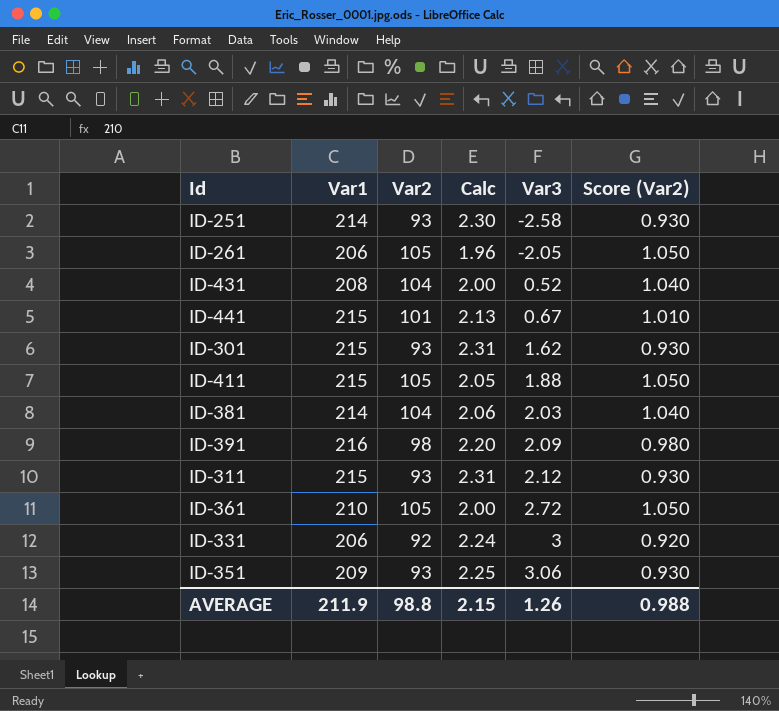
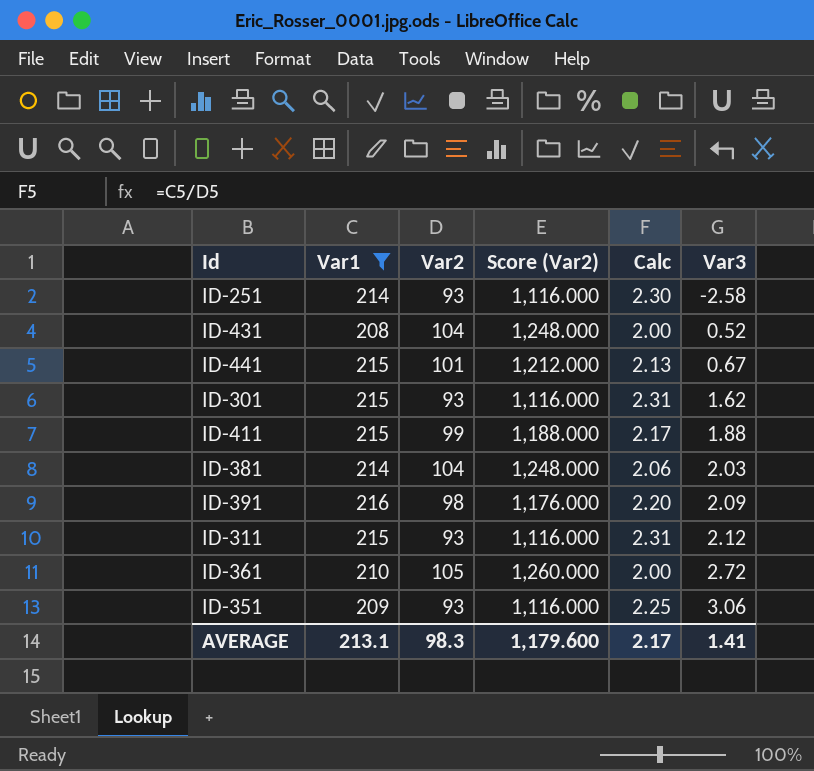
filter: none -> Var1 != 206
column Score (Var2) | formula: [Var2] * 0.01 -> [Var2] * 12
column Score (Var2) | position: 6 -> 4
ID-411 | Var2: 105 -> 99
ID-411 | Calc: 2.05 -> 2.17
AVERAGE | Var1: 211.9 -> 213.1
AVERAGE | Var2: 98.8 -> 98.3
AVERAGE | Score (Var2): 0.988 -> 1,179.600
AVERAGE | Calc: 2.15 -> 2.17
AVERAGE | Var3: 1.26 -> 1.41

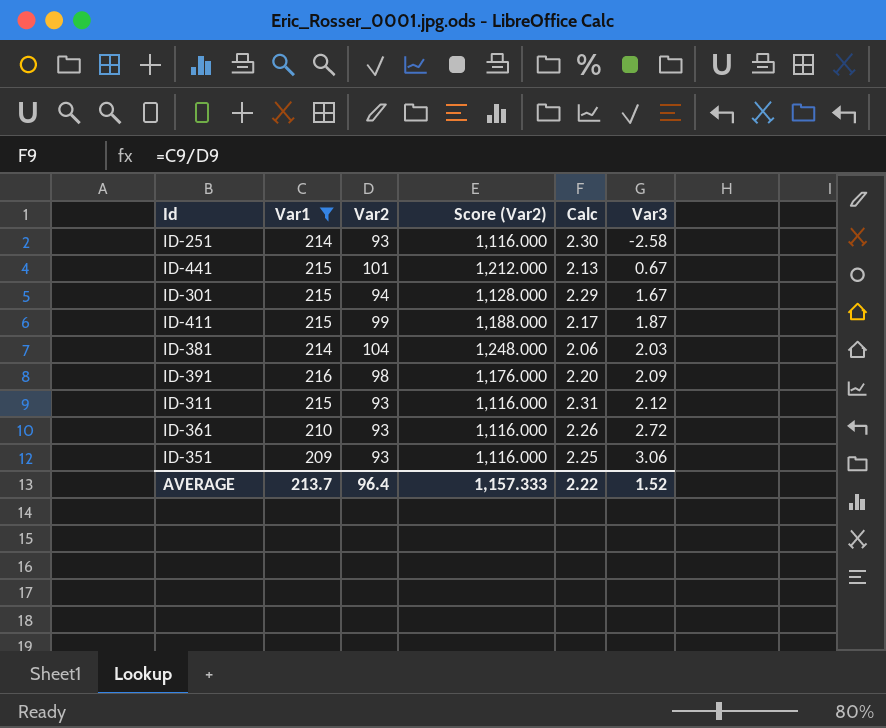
row ID-431: 208 | 104 | 1,248.000 | 2.00 | 0.52 -> none
ID-301 | Var2: 93 -> 94
ID-301 | Score (Var2): 1,116.000 -> 1,128.000
ID-301 | Calc: 2.31 -> 2.29
ID-301 | Var3: 1.62 -> 1.67
ID-411 | Var3: 1.88 -> 1.87
ID-361 | Var2: 105 -> 93
ID-361 | Score (Var2): 1,260.000 -> 1,116.000
ID-361 | Calc: 2.00 -> 2.26
AVERAGE | Var1: 213.1 -> 213.7
AVERAGE | Var2: 98.3 -> 96.4
AVERAGE | Score (Var2): 1,179.600 -> 1,157.333
AVERAGE | Calc: 2.17 -> 2.22
AVERAGE | Var3: 1.41 -> 1.52

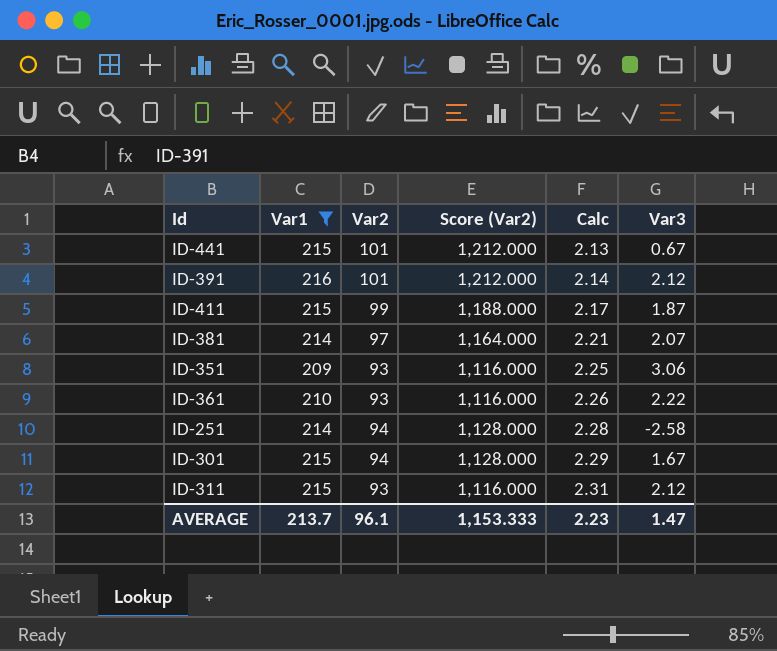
row order: Var3 ascending -> Calc ascending
ID-391 | Var2: 98 -> 101
ID-391 | Score (Var2): 1,176.000 -> 1,212.000
ID-391 | Calc: 2.20 -> 2.14
ID-391 | Var3: 2.09 -> 2.12
ID-381 | Var2: 104 -> 97
ID-381 | Score (Var2): 1,248.000 -> 1,164.000
ID-381 | Calc: 2.06 -> 2.21
ID-381 | Var3: 2.03 -> 2.07
ID-361 | Var3: 2.72 -> 2.22
ID-251 | Var2: 93 -> 94
ID-251 | Score (Var2): 1,116.000 -> 1,128.000
ID-251 | Calc: 2.30 -> 2.28
AVERAGE | Var2: 96.4 -> 96.1
AVERAGE | Score (Var2): 1,157.333 -> 1,153.333
AVERAGE | Calc: 2.22 -> 2.23
AVERAGE | Var3: 1.52 -> 1.47

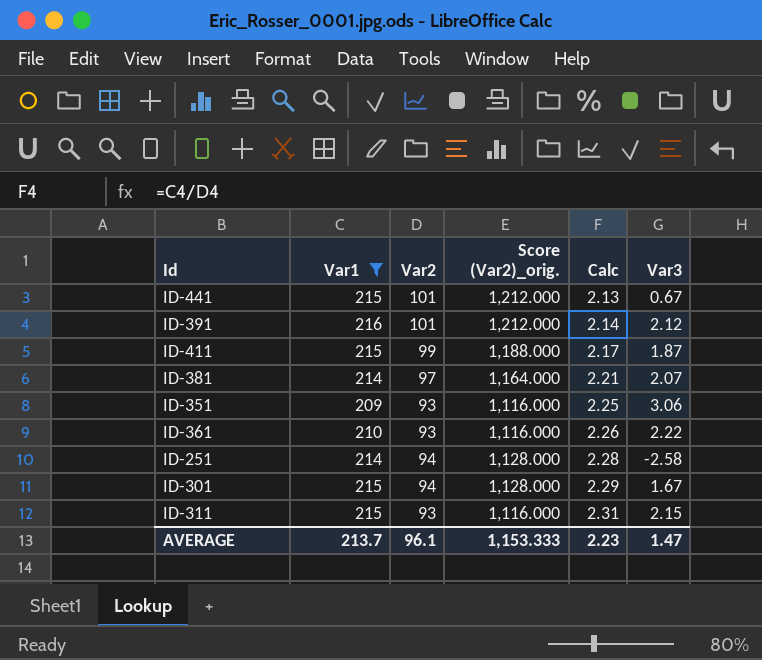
column name: Score (Var2) -> Score (Var2)_orig.
ID-311 | Var3: 2.12 -> 2.15

